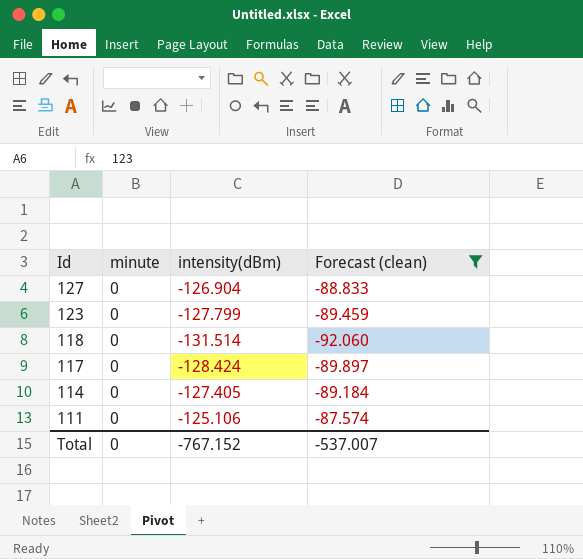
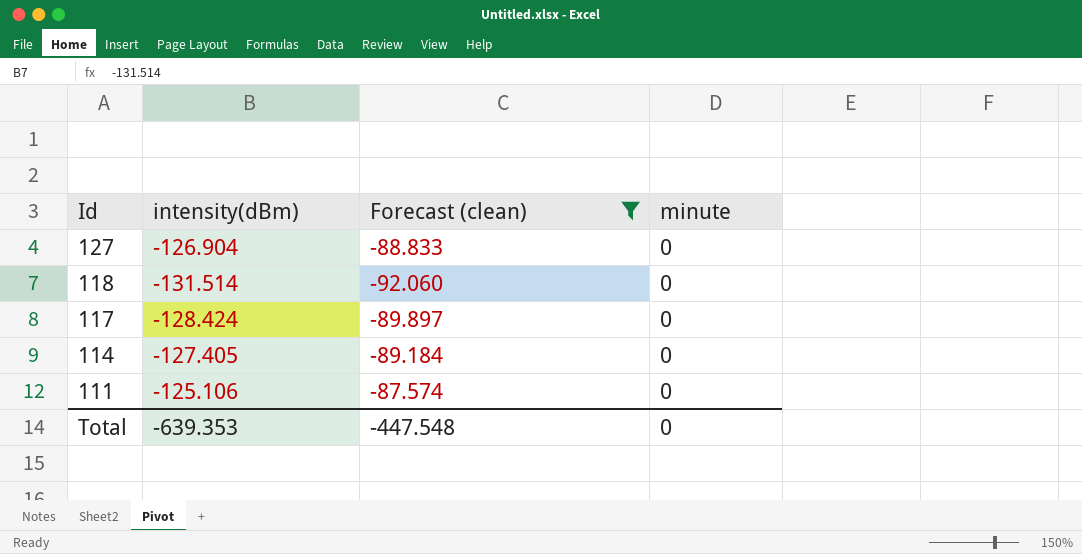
column minute | position: 2 -> 4
row 123: 0 | -127.799 | -89.459 -> none
Total | intensity(dBm): -767.152 -> -639.353
Total | Forecast (clean): -537.007 -> -447.548

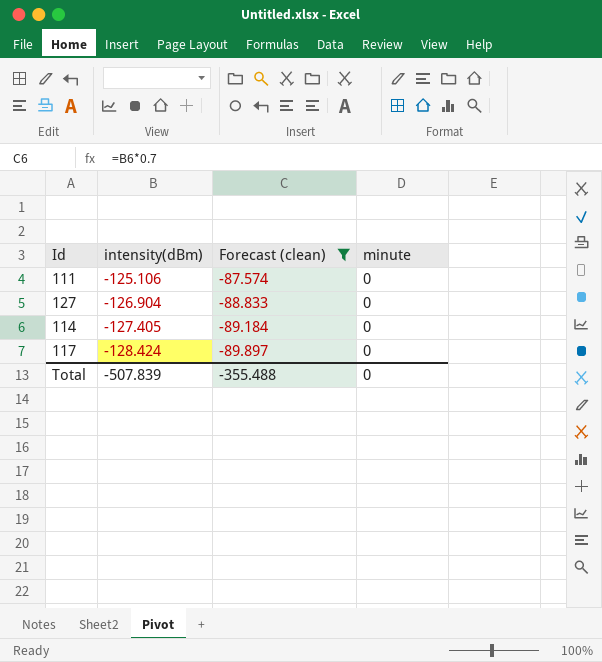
row order: Id descending -> intensity(dBm) descending
row 118: -131.514 | -92.060 | 0 -> none
Total | intensity(dBm): -639.353 -> -507.839
Total | Forecast (clean): -447.548 -> -355.488

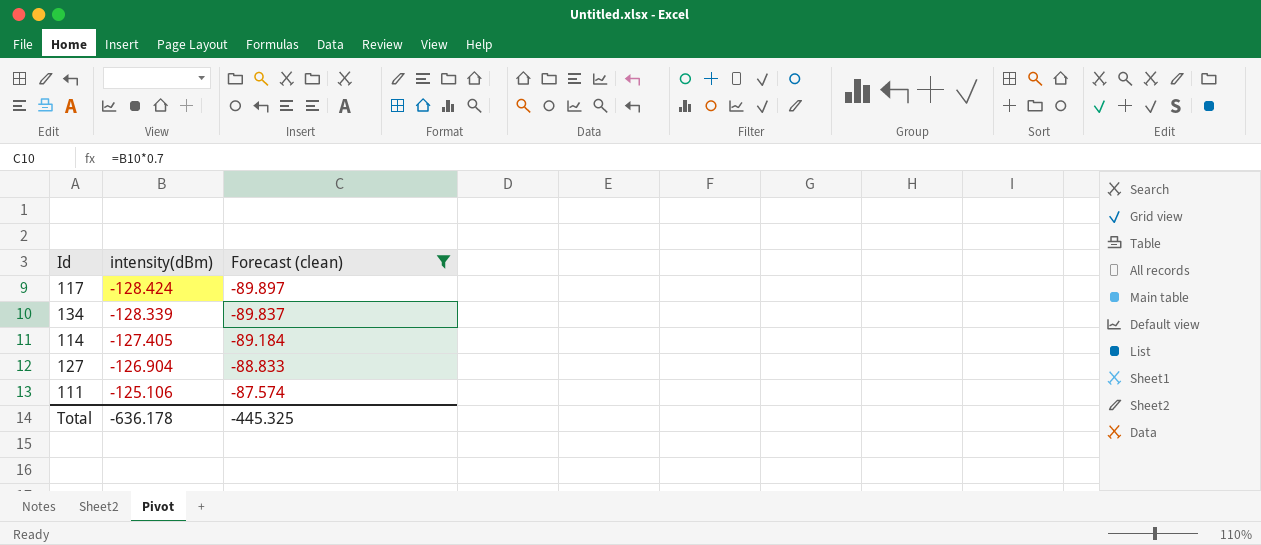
row order: intensity(dBm) descending -> intensity(dBm) ascending
column minute | position: 4 -> none
row 134: none -> -128.339 | -89.837
Total | intensity(dBm): -507.839 -> -636.178
Total | Forecast (clean): -355.488 -> -445.325

